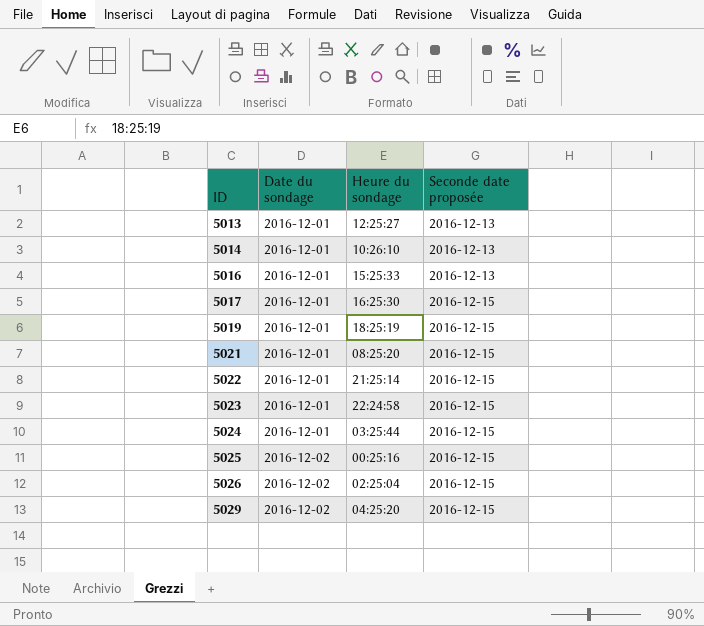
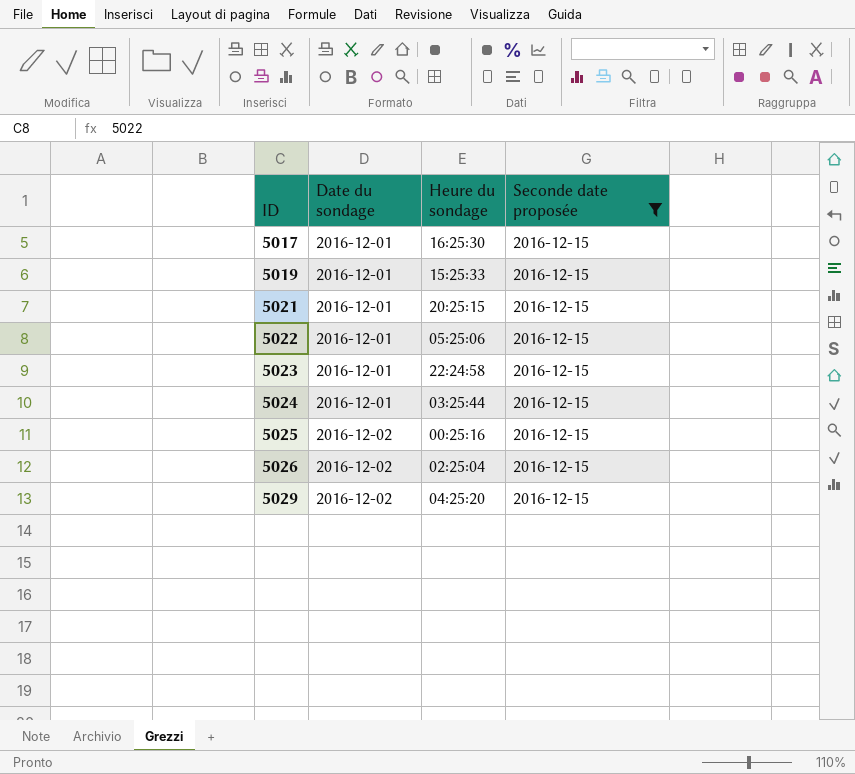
filter: none -> Seconde date proposée = 2016-12-15
5019 | Heure du sondage: 18:25:19 -> 15:25:33
5021 | Heure du sondage: 08:25:20 -> 20:25:15
5022 | Heure du sondage: 21:25:14 -> 05:25:06

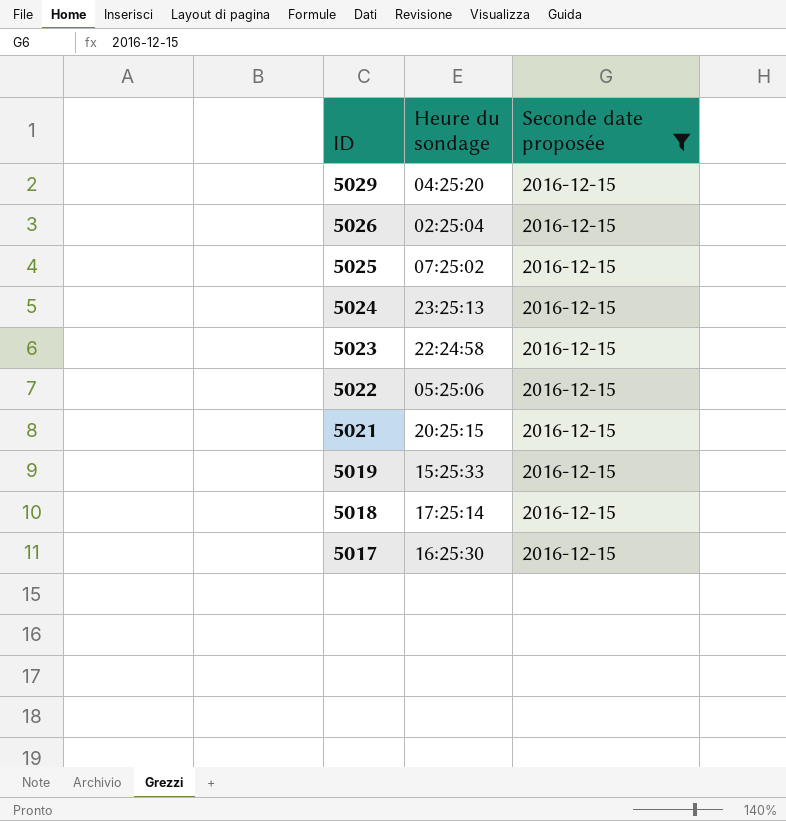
row order: ID ascending -> ID descending
column Date du sondage | position: 2 -> none
5025 | Heure du sondage: 00:25:16 -> 07:25:02
5024 | Heure du sondage: 03:25:44 -> 23:25:13
row 5018: none -> 17:25:14 | 2016-12-15

